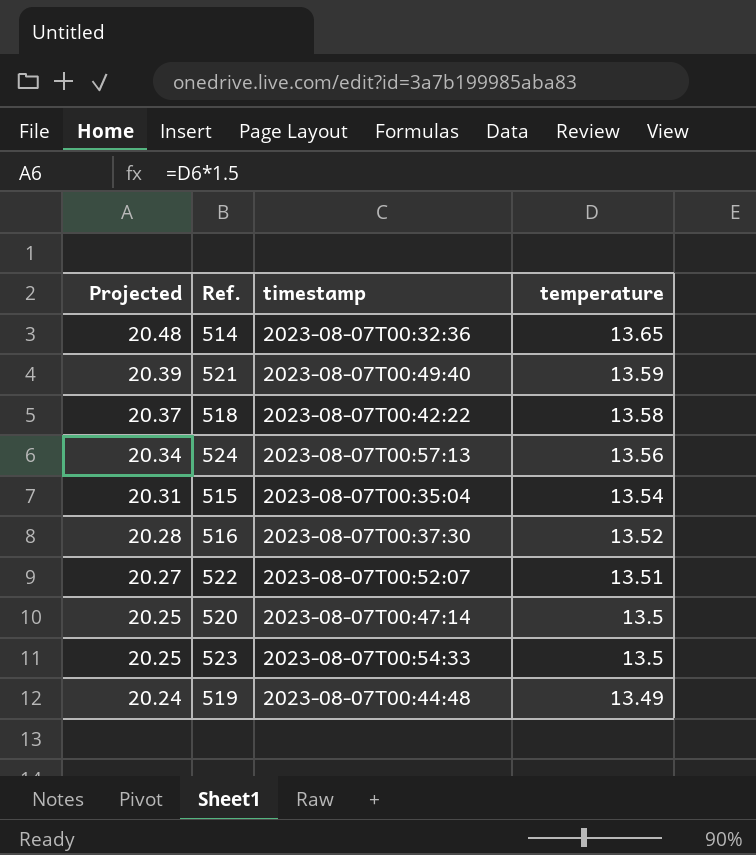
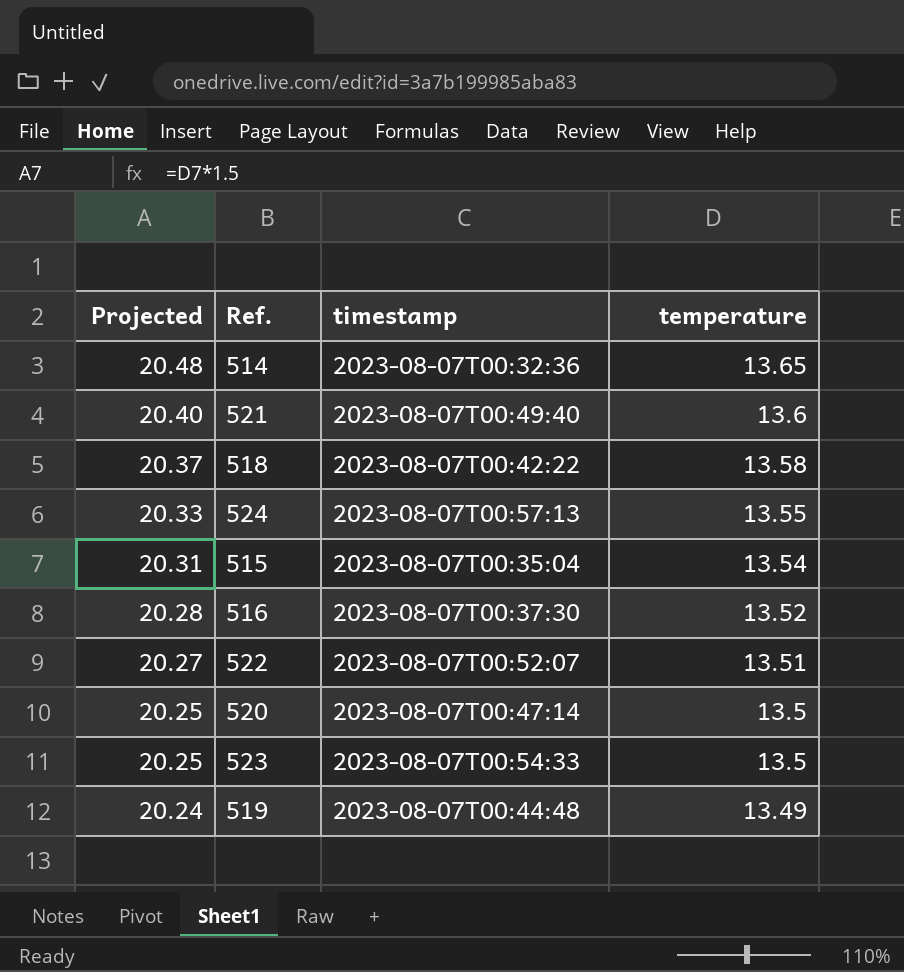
521 | Projected: 20.39 -> 20.40
521 | temperature: 13.59 -> 13.6
524 | Projected: 20.34 -> 20.33
524 | temperature: 13.56 -> 13.55

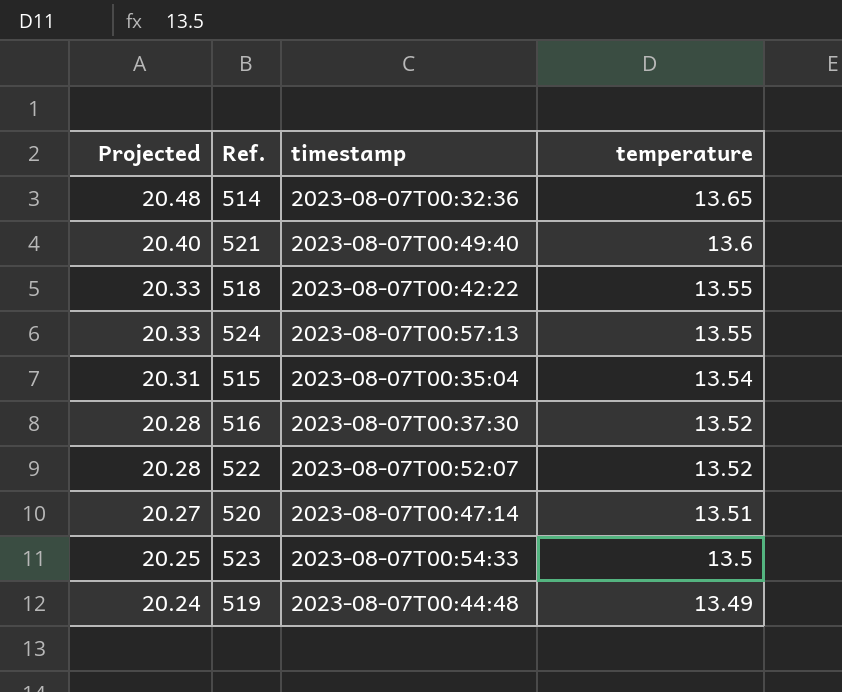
518 | Projected: 20.37 -> 20.33
518 | temperature: 13.58 -> 13.55
522 | Projected: 20.27 -> 20.28
522 | temperature: 13.51 -> 13.52
520 | Projected: 20.25 -> 20.27
520 | temperature: 13.5 -> 13.51

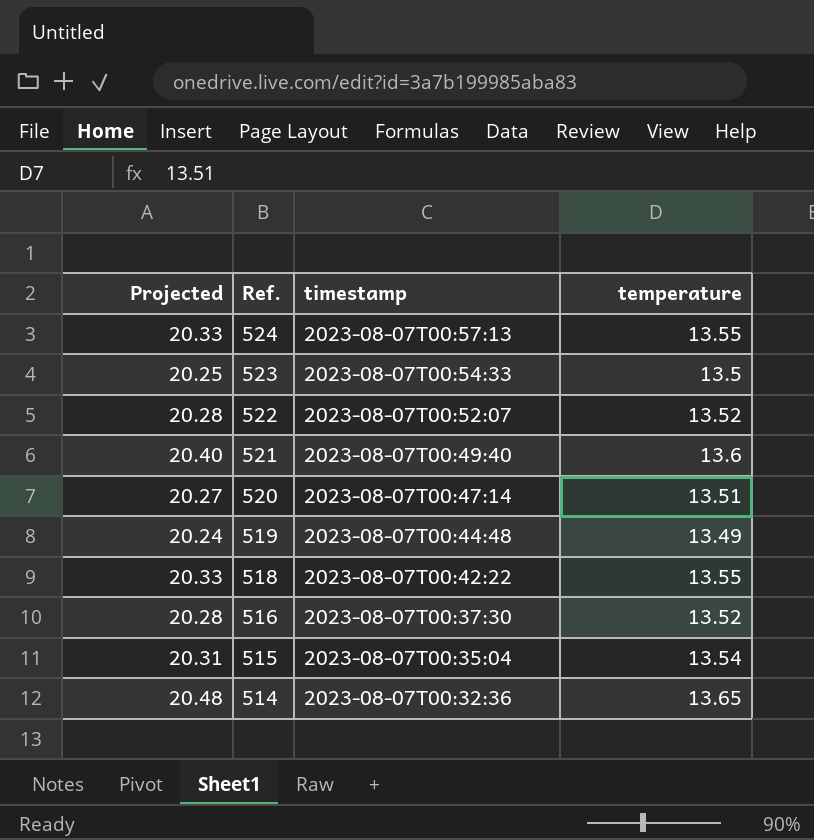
row order: Projected descending -> Ref. descending

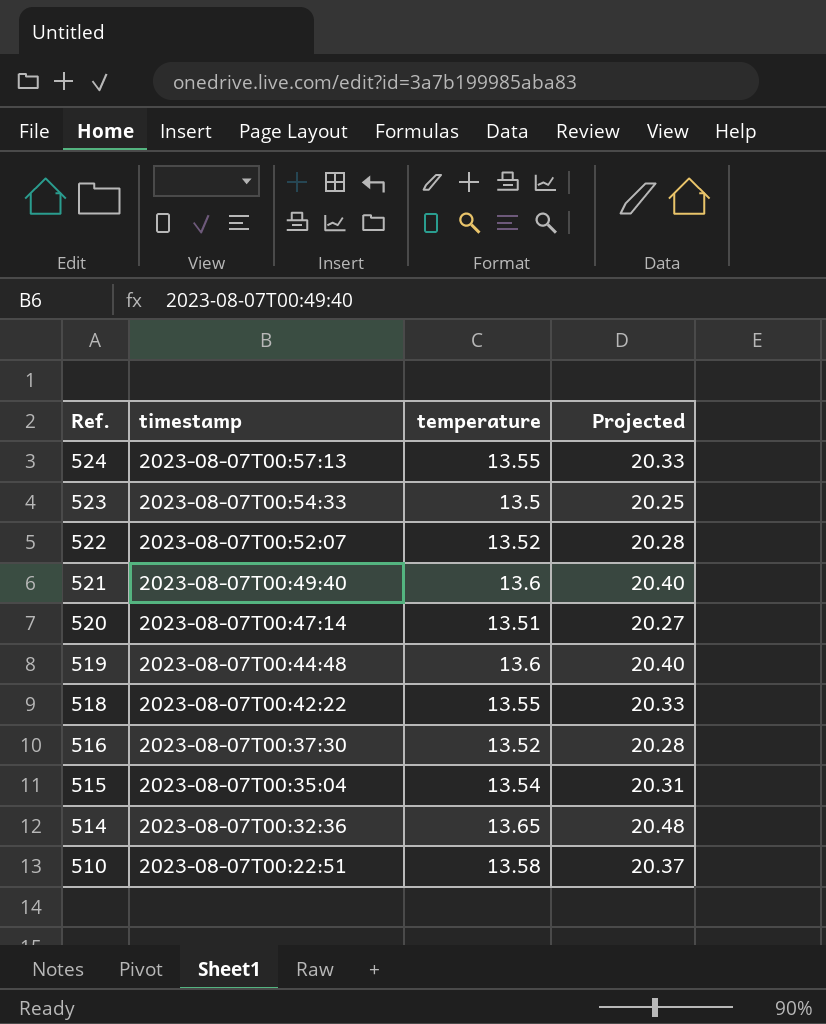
column Projected | position: 1 -> 4
519 | temperature: 13.49 -> 13.6
519 | Projected: 20.24 -> 20.40
row 510: none -> 2023-08-07T00:22:51 | 13.58 | 20.37

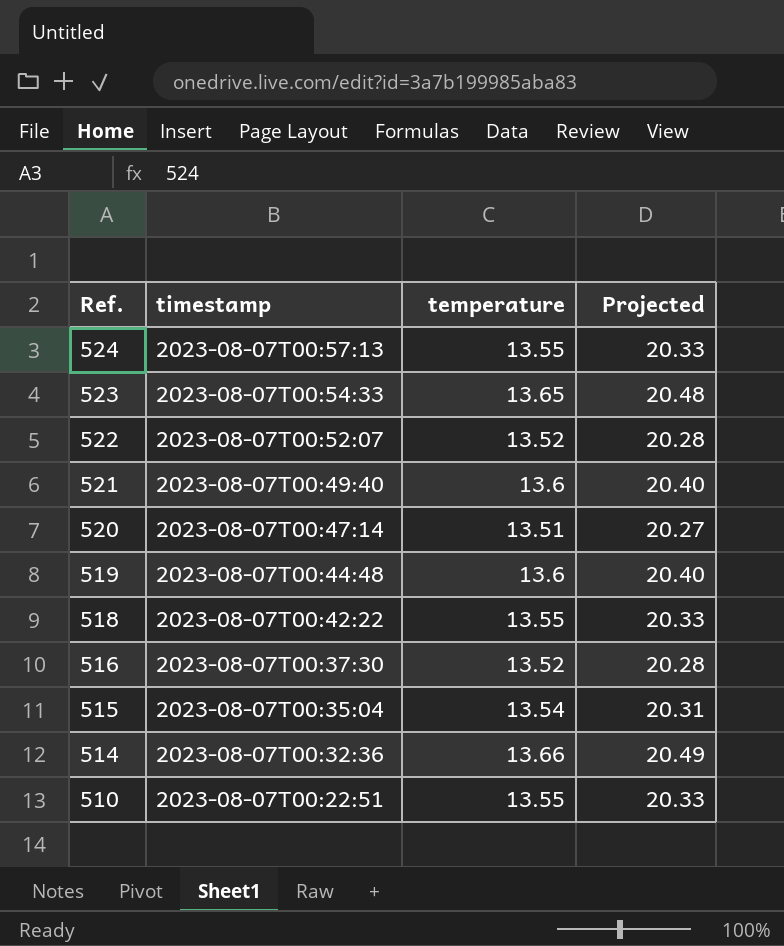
523 | temperature: 13.5 -> 13.65
523 | Projected: 20.25 -> 20.48
514 | temperature: 13.65 -> 13.66
514 | Projected: 20.48 -> 20.49
510 | temperature: 13.58 -> 13.55
510 | Projected: 20.37 -> 20.33

